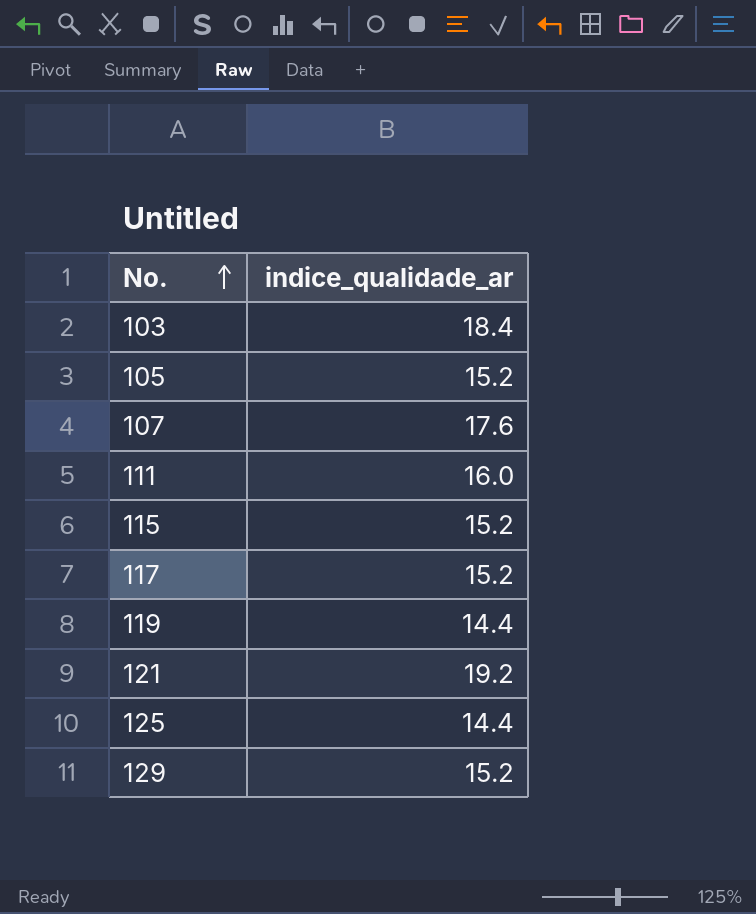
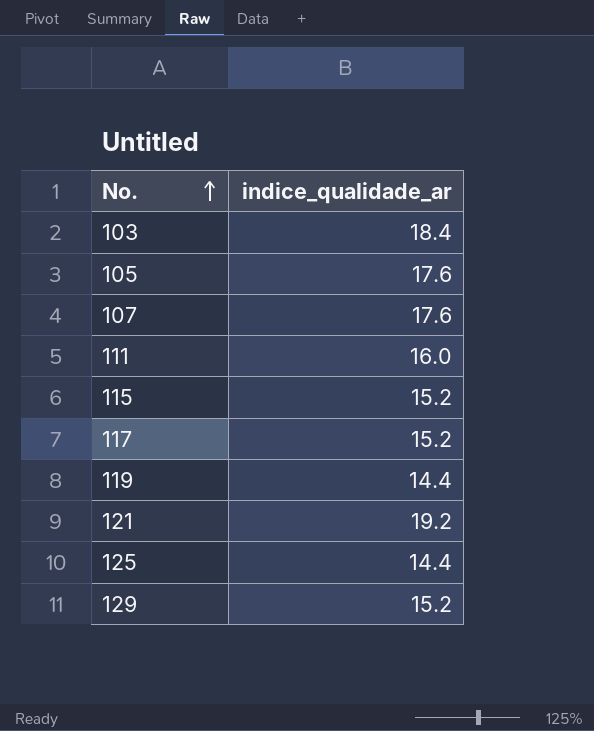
105 | indice_qualidade_ar: 15.2 -> 17.6

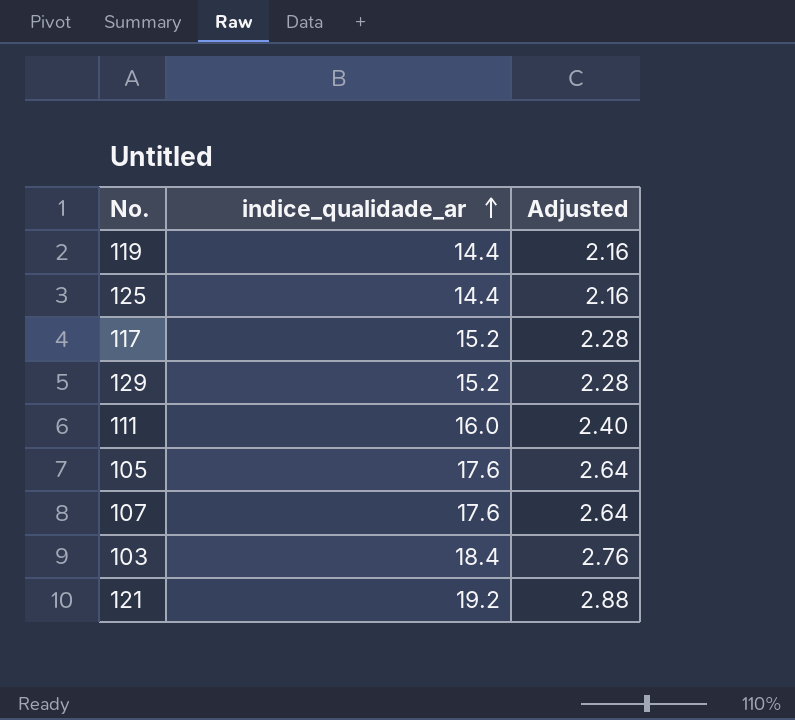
row order: No. ascending -> indice_qualidade_ar ascending
column Adjusted | formula: none -> [indice_qualidade_ar] * 0.15
row 115: 15.2 -> none

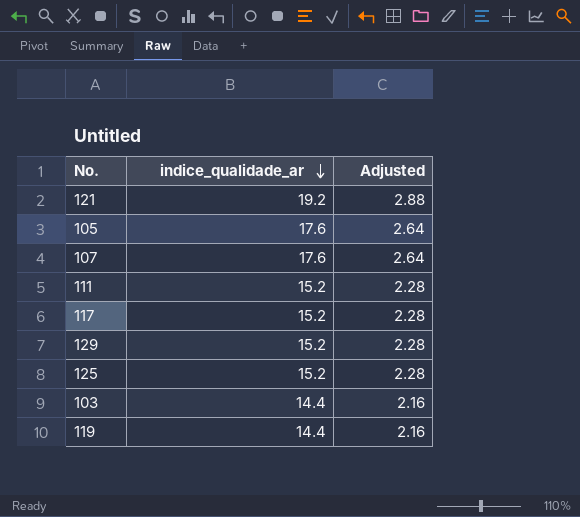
row order: indice_qualidade_ar ascending -> indice_qualidade_ar descending
111 | indice_qualidade_ar: 16.0 -> 15.2
111 | Adjusted: 2.40 -> 2.28
125 | indice_qualidade_ar: 14.4 -> 15.2
125 | Adjusted: 2.16 -> 2.28
103 | indice_qualidade_ar: 18.4 -> 14.4
103 | Adjusted: 2.76 -> 2.16

